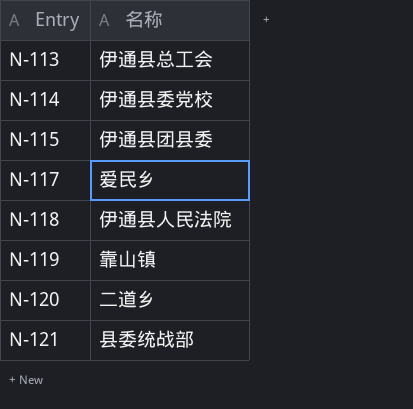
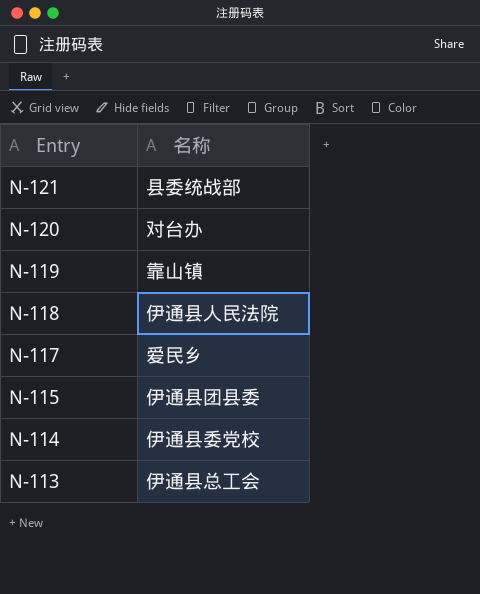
row order: Entry ascending -> Entry descending
N-120 | 名称: 二道乡 -> 对台办

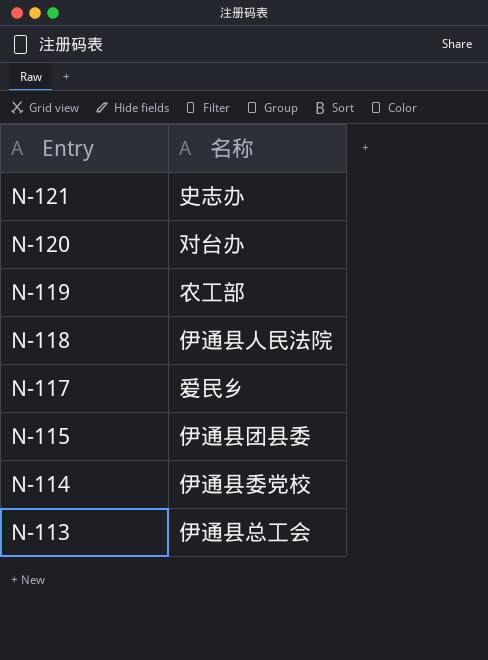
N-121 | 名称: 县委统战部 -> 史志办
N-119 | 名称: 靠山镇 -> 农工部

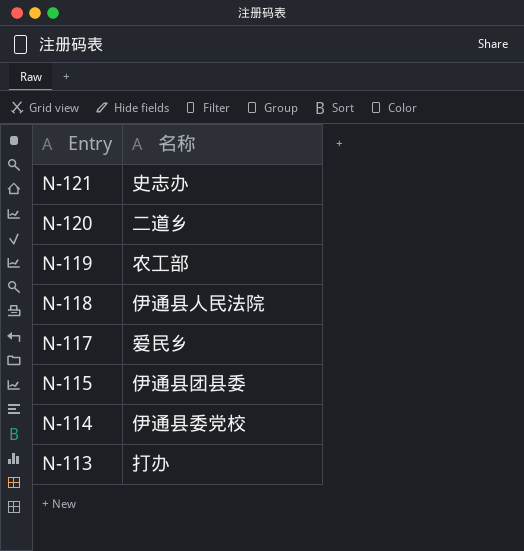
N-120 | 名称: 对台办 -> 二道乡
N-113 | 名称: 伊通县总工会 -> 打办

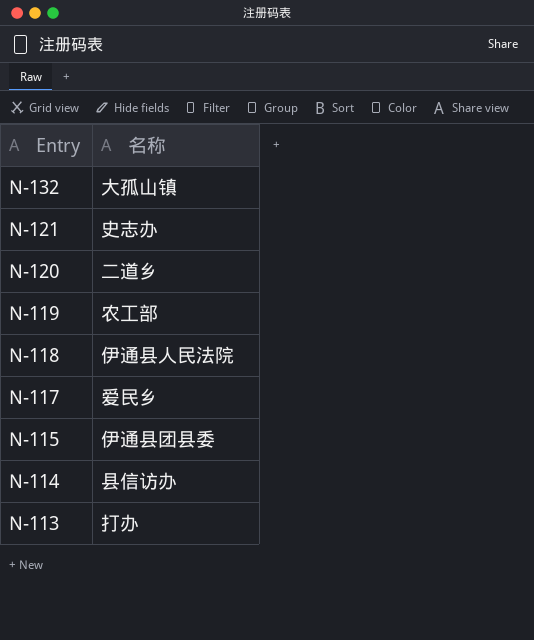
row N-132: none -> 大孤山镇
N-114 | 名称: 伊通县委党校 -> 县信访办

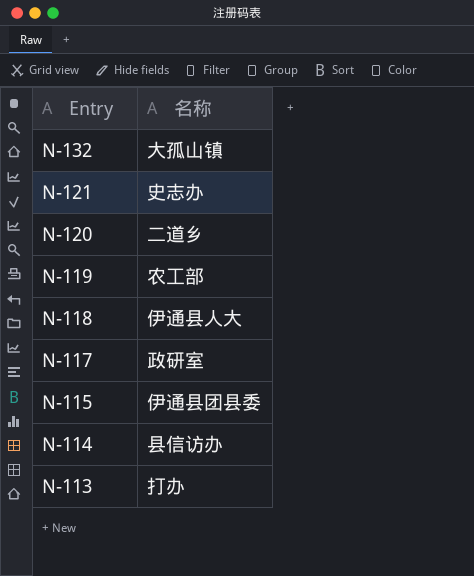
N-118 | 名称: 伊通县人民法院 -> 伊通县人大
N-117 | 名称: 爱民乡 -> 政研室

